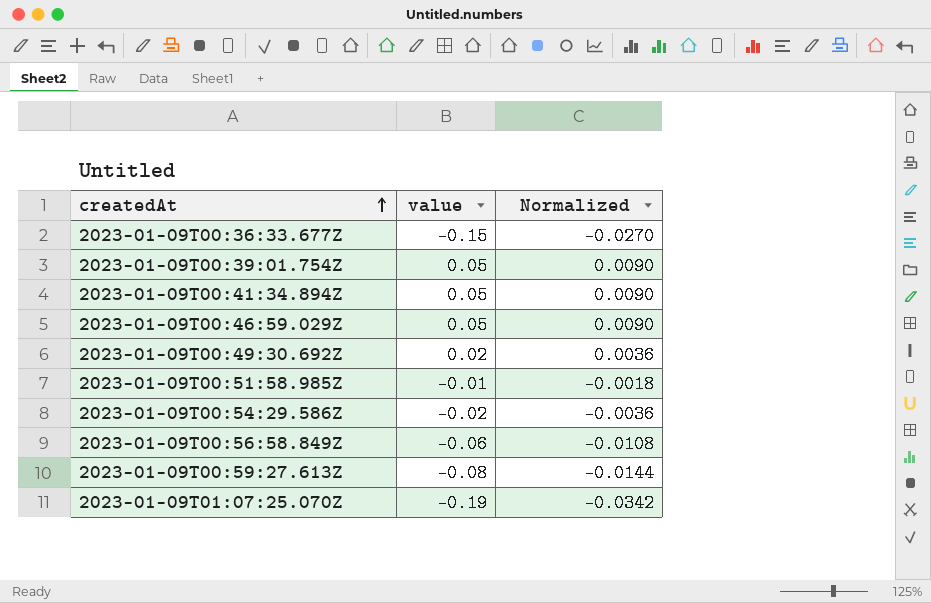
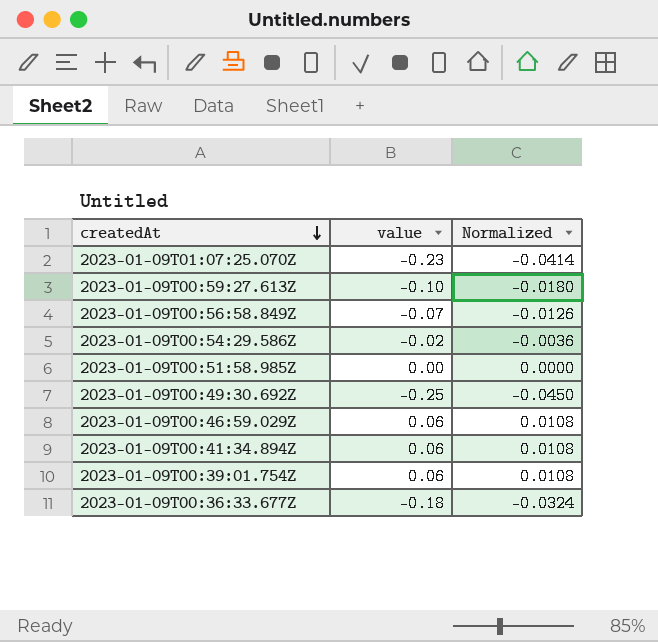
row order: createdAt ascending -> createdAt descending
2023-01-09T01:07:25.070Z | value: -0.19 -> -0.23
2023-01-09T01:07:25.070Z | Normalized: -0.0342 -> -0.0414
2023-01-09T00:59:27.613Z | value: -0.08 -> -0.10
2023-01-09T00:59:27.613Z | Normalized: -0.0144 -> -0.0180
2023-01-09T00:56:58.849Z | value: -0.06 -> -0.07
2023-01-09T00:56:58.849Z | Normalized: -0.0108 -> -0.0126
2023-01-09T00:51:58.985Z | value: -0.01 -> 0.00
2023-01-09T00:51:58.985Z | Normalized: -0.0018 -> 0.0000
2023-01-09T00:49:30.692Z | value: 0.02 -> -0.25
2023-01-09T00:49:30.692Z | Normalized: 0.0036 -> -0.0450
2023-01-09T00:46:59.029Z | value: 0.05 -> 0.06
2023-01-09T00:46:59.029Z | Normalized: 0.0090 -> 0.0108
2023-01-09T00:41:34.894Z | value: 0.05 -> 0.06
2023-01-09T00:41:34.894Z | Normalized: 0.0090 -> 0.0108
2023-01-09T00:39:01.754Z | value: 0.05 -> 0.06
2023-01-09T00:39:01.754Z | Normalized: 0.0090 -> 0.0108
2023-01-09T00:36:33.677Z | value: -0.15 -> -0.18
2023-01-09T00:36:33.677Z | Normalized: -0.0270 -> -0.0324

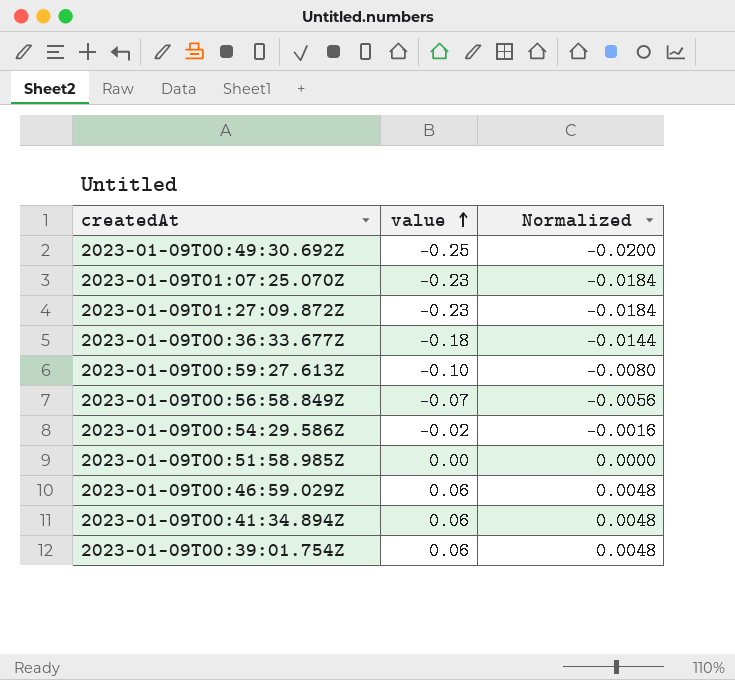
row order: createdAt descending -> value ascending
column Normalized | formula: [value] * 0.18 -> [value] * 0.08
row 2023-01-09T01:27:09.872Z: none -> -0.23 | -0.0184

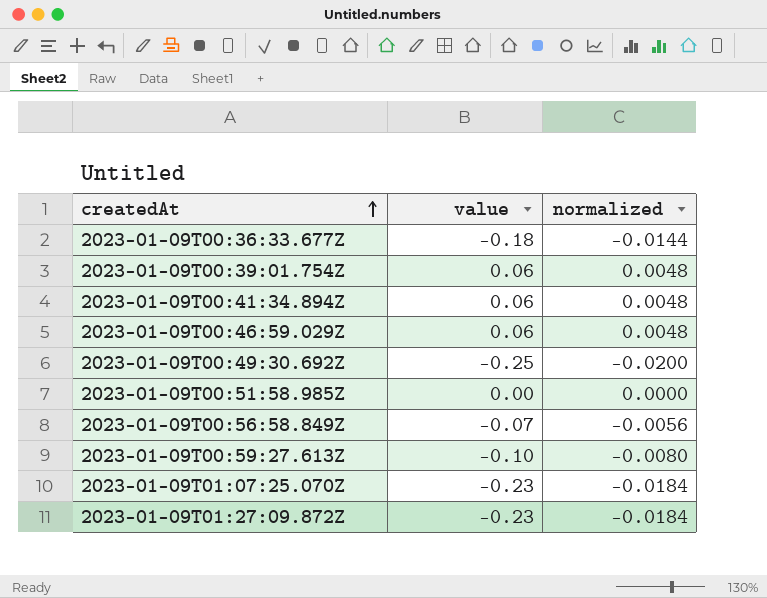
row order: value ascending -> createdAt ascending
column name: Normalized -> normalized
row 2023-01-09T00:54:29.586Z: -0.02 | -0.0016 -> none

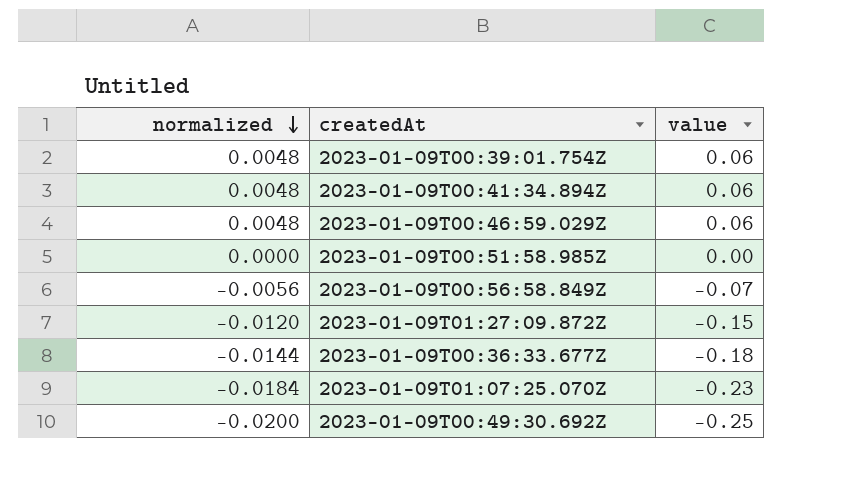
row order: createdAt ascending -> normalized descending
column normalized | position: 3 -> 1
row 2023-01-09T00:59:27.613Z: -0.10 | -0.0080 -> none
2023-01-09T01:27:09.872Z | normalized: -0.0184 -> -0.0120
2023-01-09T01:27:09.872Z | value: -0.23 -> -0.15

